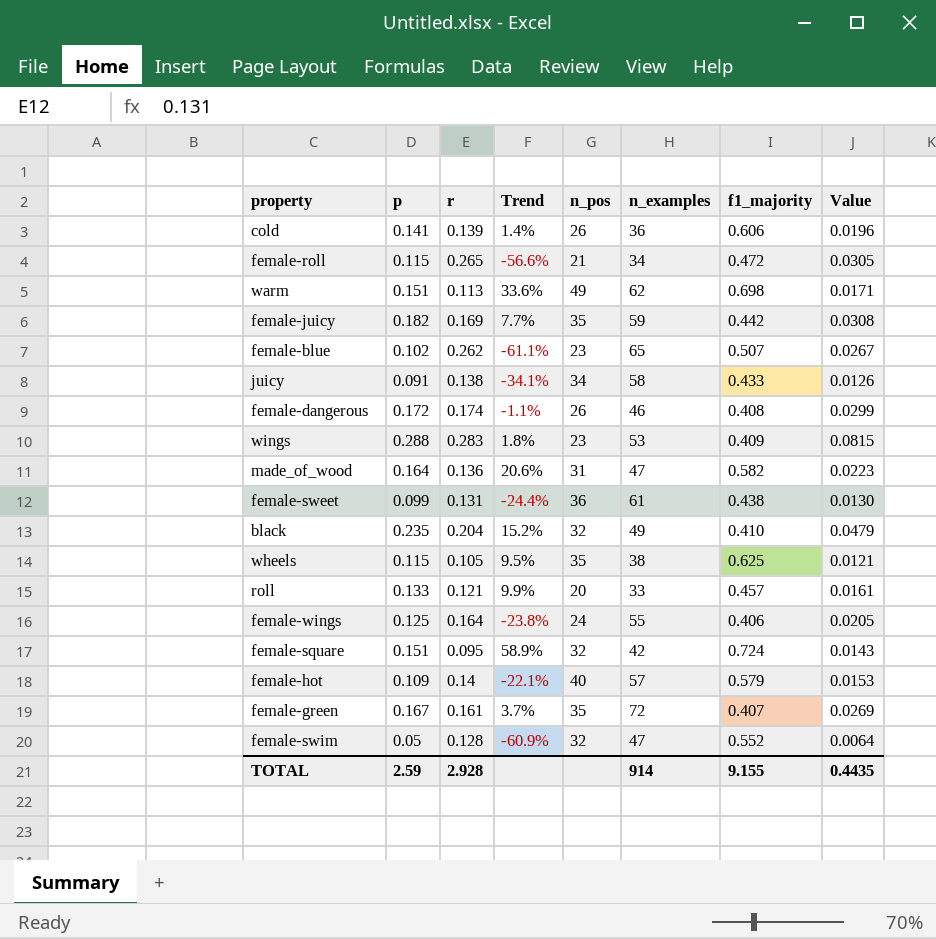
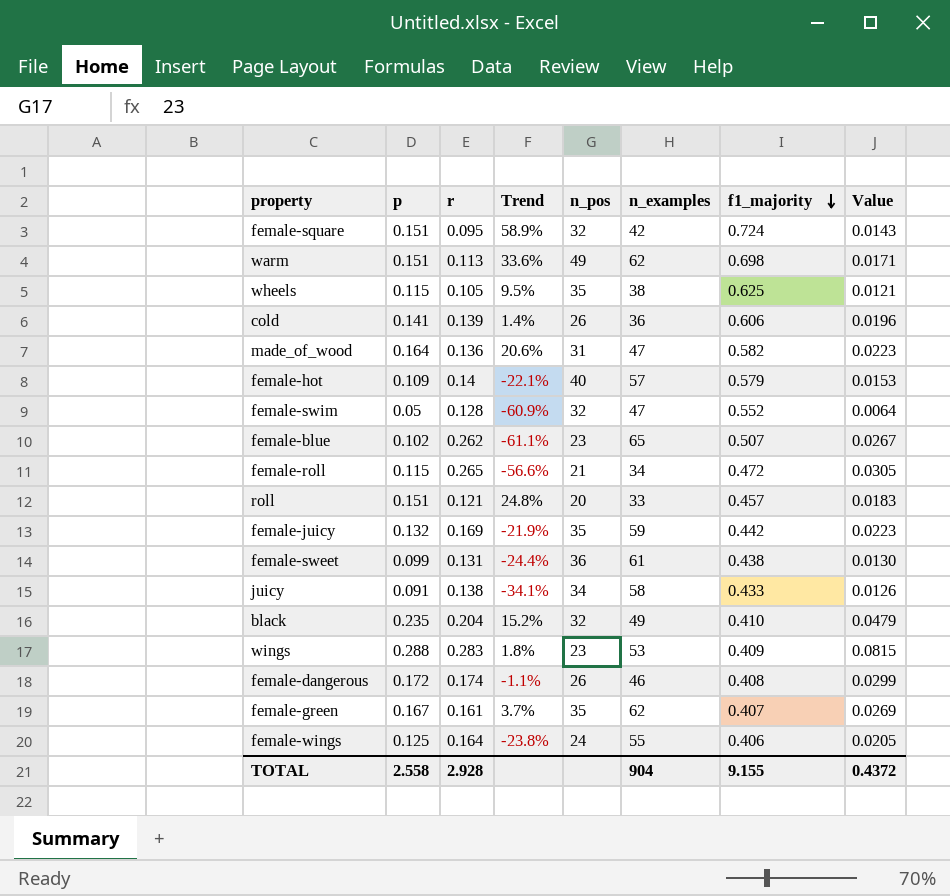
row order: none -> f1_majority descending
roll | p: 0.133 -> 0.151
roll | Trend: 9.9% -> 24.8%
roll | Value: 0.0161 -> 0.0183
female-juicy | p: 0.182 -> 0.132
female-juicy | Trend: 7.7% -> -21.9%
female-juicy | Value: 0.0308 -> 0.0223
female-green | n_examples: 72 -> 62
TOTAL | p: 2.59 -> 2.558
TOTAL | n_examples: 914 -> 904
TOTAL | Value: 0.4435 -> 0.4372

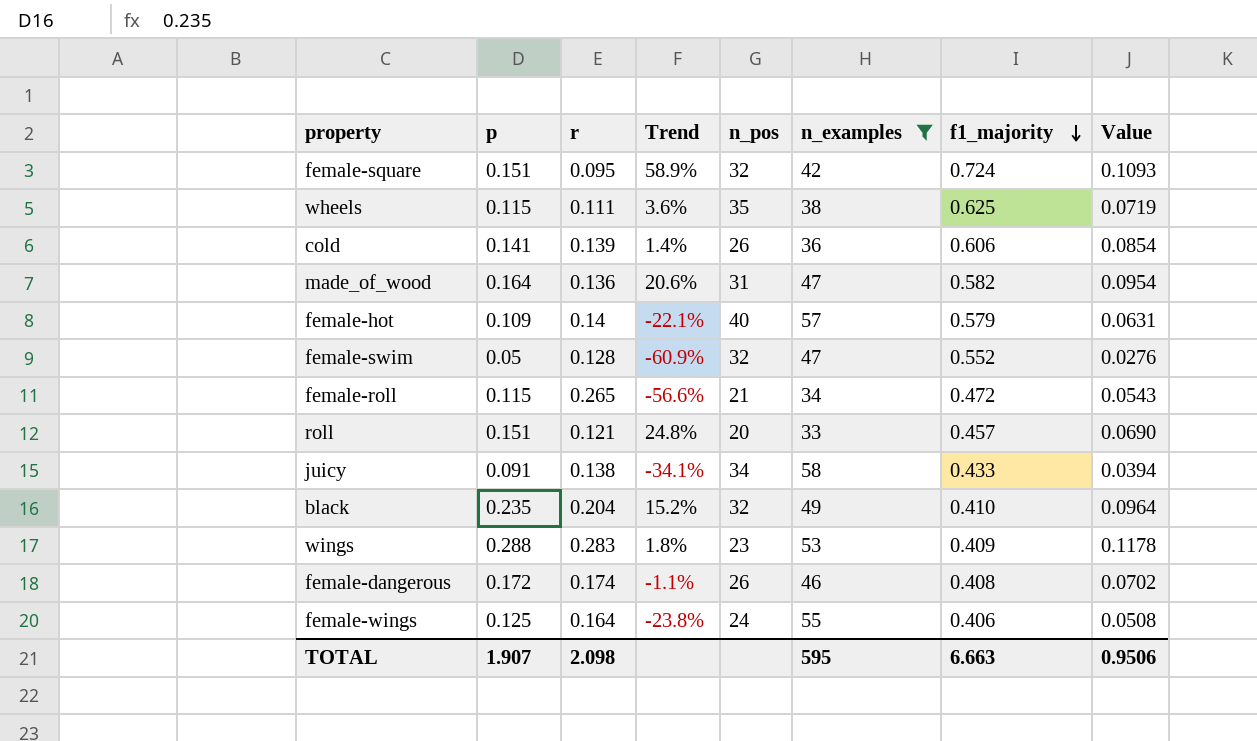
filter: none -> n_examples <= 58
column Value | formula: [p] * [r] -> [p] * [f1_majority]
wheels | r: 0.105 -> 0.111
wheels | Trend: 9.5% -> 3.6%
TOTAL | p: 2.558 -> 1.907
TOTAL | r: 2.928 -> 2.098
TOTAL | n_examples: 904 -> 595
TOTAL | f1_majority: 9.155 -> 6.663
TOTAL | Value: 0.4372 -> 0.9506

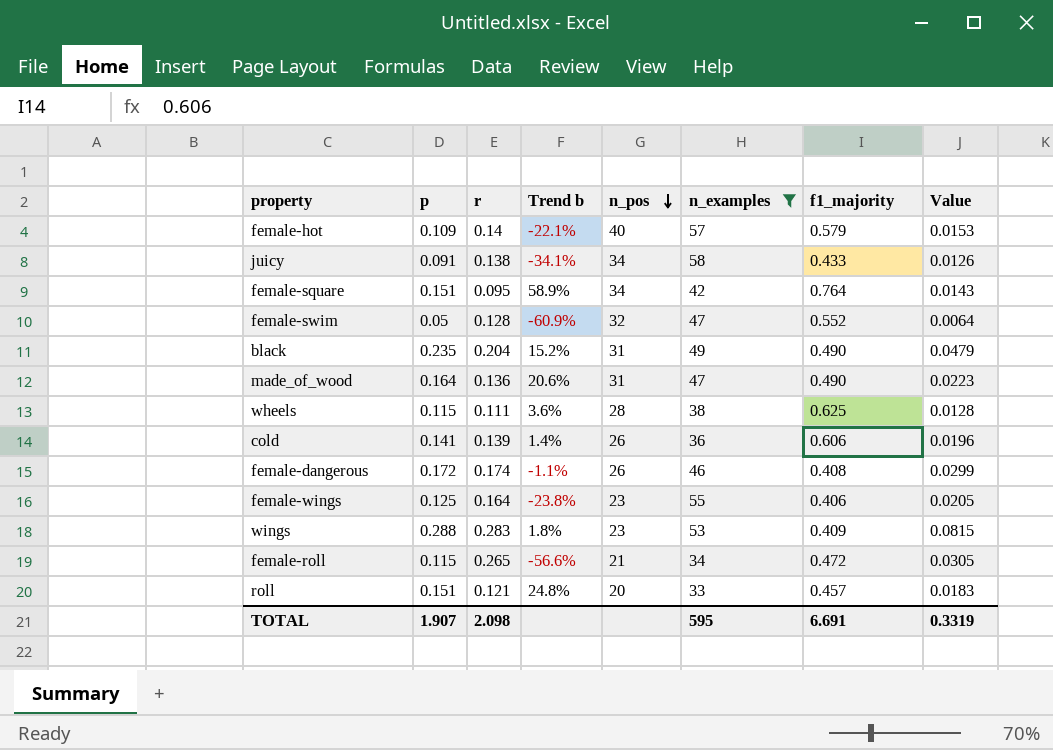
row order: f1_majority descending -> n_pos descending
column name: Trend -> Trend b
column Value | formula: [p] * [f1_majority] -> [p] * [r]
female-square | n_pos: 32 -> 34
female-square | f1_majority: 0.724 -> 0.764
black | n_pos: 32 -> 31
black | f1_majority: 0.410 -> 0.490
made_of_wood | f1_majority: 0.582 -> 0.490
wheels | n_pos: 35 -> 28
female-wings | n_pos: 24 -> 23
TOTAL | f1_majority: 6.663 -> 6.691
TOTAL | Value: 0.9506 -> 0.3319

